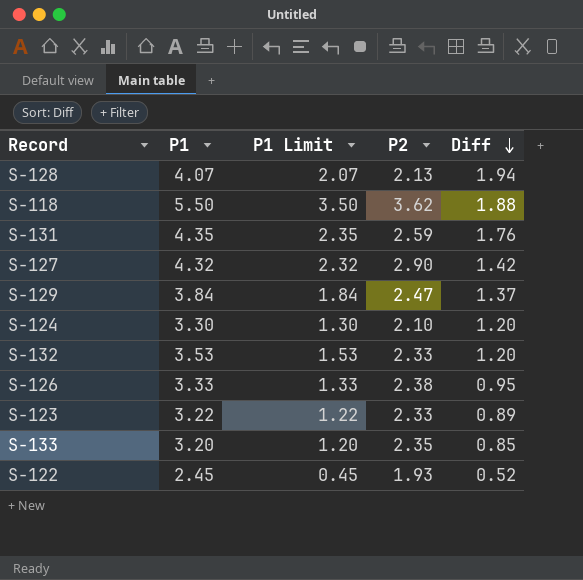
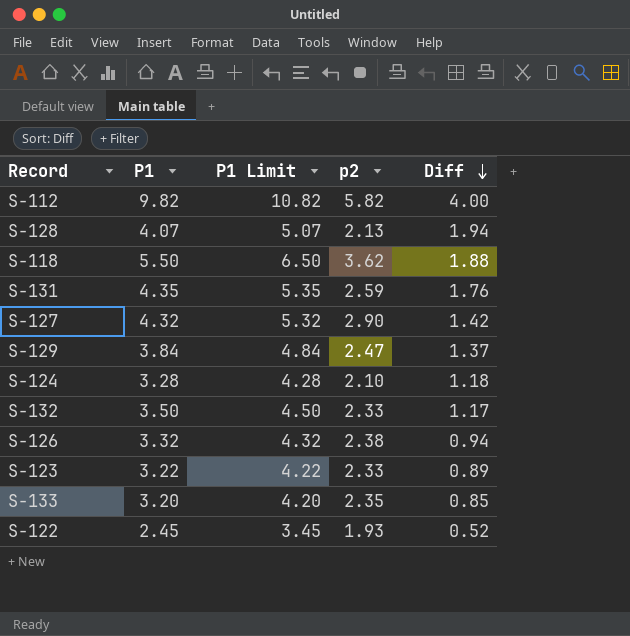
column P1 Limit | formula: [P1] - 2 -> [P1] + 1
column name: P2 -> p2
row S-112: none -> 9.82 | 10.82 | 5.82 | 4.00
S-124 | P1: 3.30 -> 3.28
S-124 | Diff: 1.20 -> 1.18
S-132 | P1: 3.53 -> 3.50
S-132 | Diff: 1.20 -> 1.17
S-126 | P1: 3.33 -> 3.32
S-126 | Diff: 0.95 -> 0.94

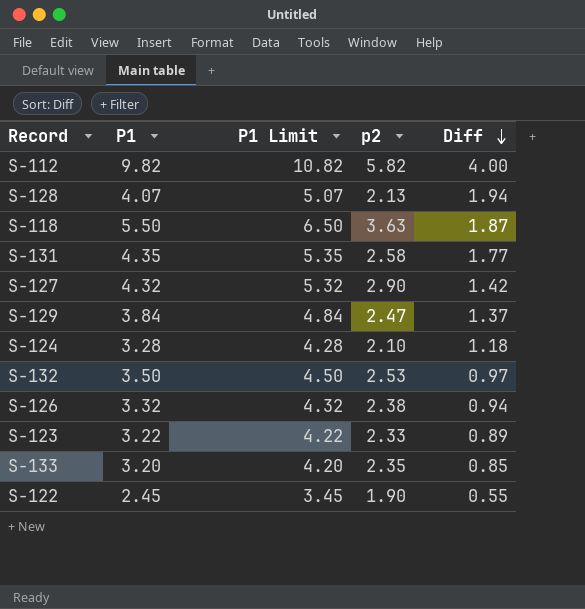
S-118 | p2: 3.62 -> 3.63
S-118 | Diff: 1.88 -> 1.87
S-131 | p2: 2.59 -> 2.58
S-131 | Diff: 1.76 -> 1.77
S-132 | p2: 2.33 -> 2.53
S-132 | Diff: 1.17 -> 0.97
S-122 | p2: 1.93 -> 1.90
S-122 | Diff: 0.52 -> 0.55

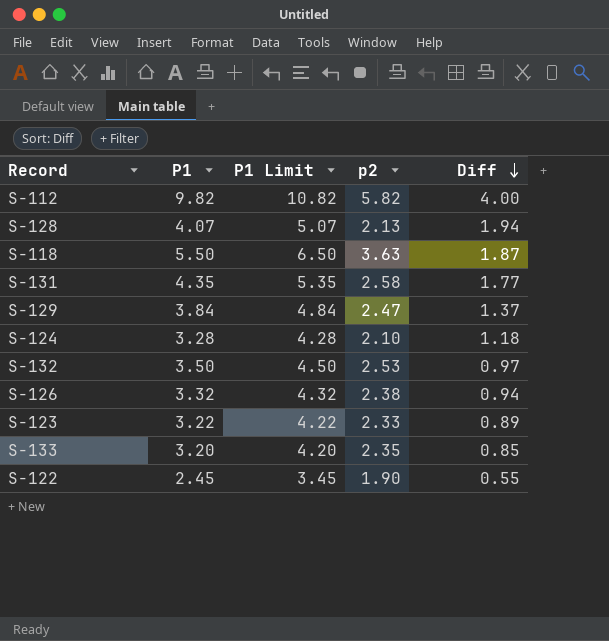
row S-127: 4.32 | 5.32 | 2.90 | 1.42 -> none

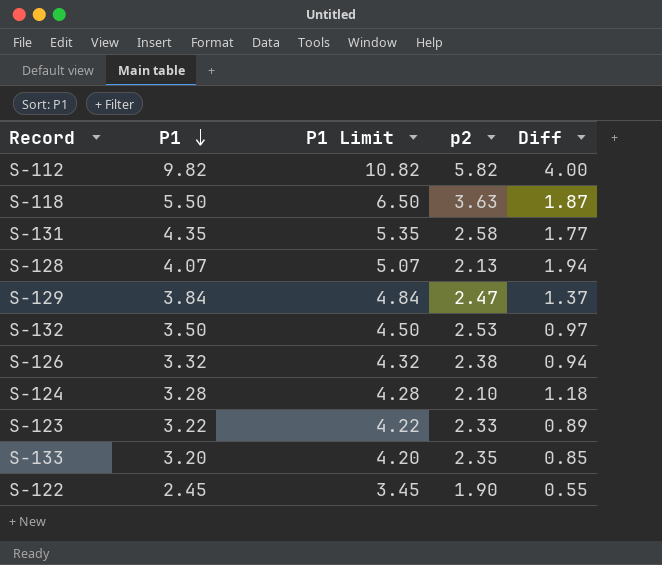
row order: Diff descending -> P1 descending

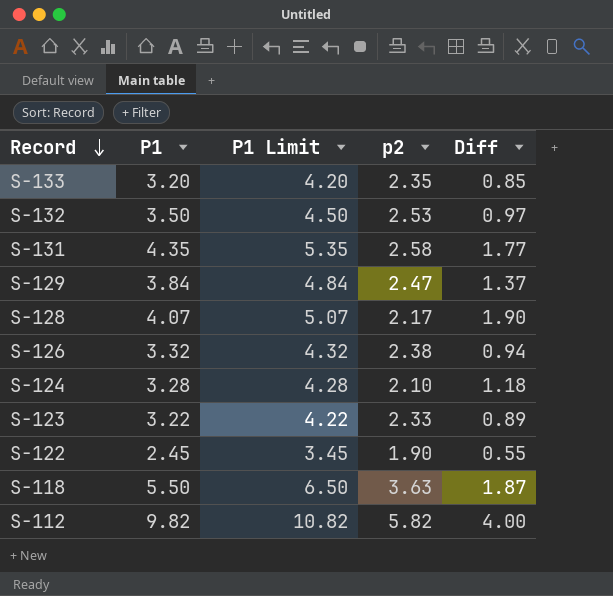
row order: P1 descending -> Record descending
S-128 | p2: 2.13 -> 2.17
S-128 | Diff: 1.94 -> 1.90

